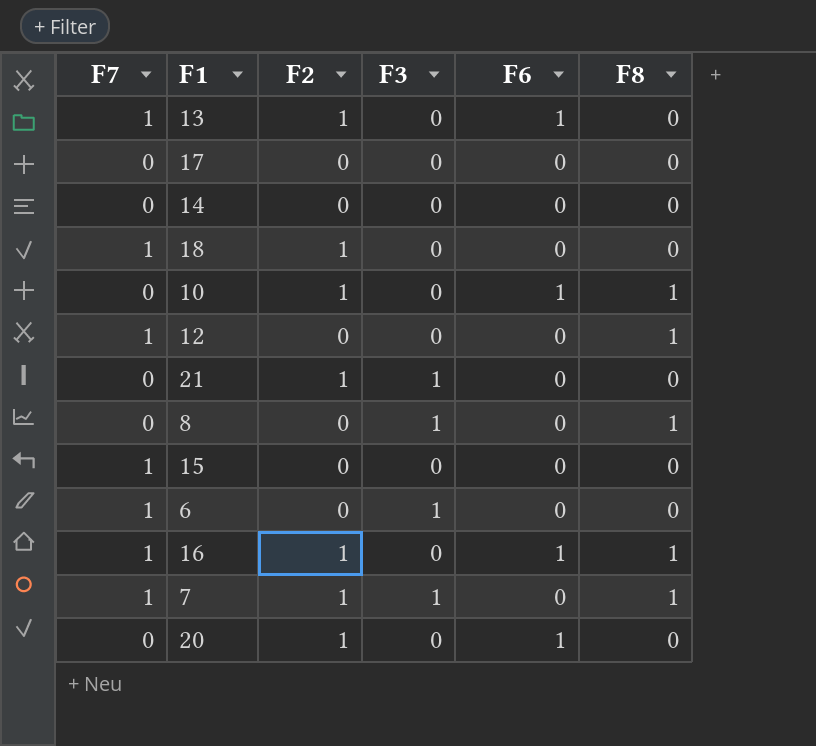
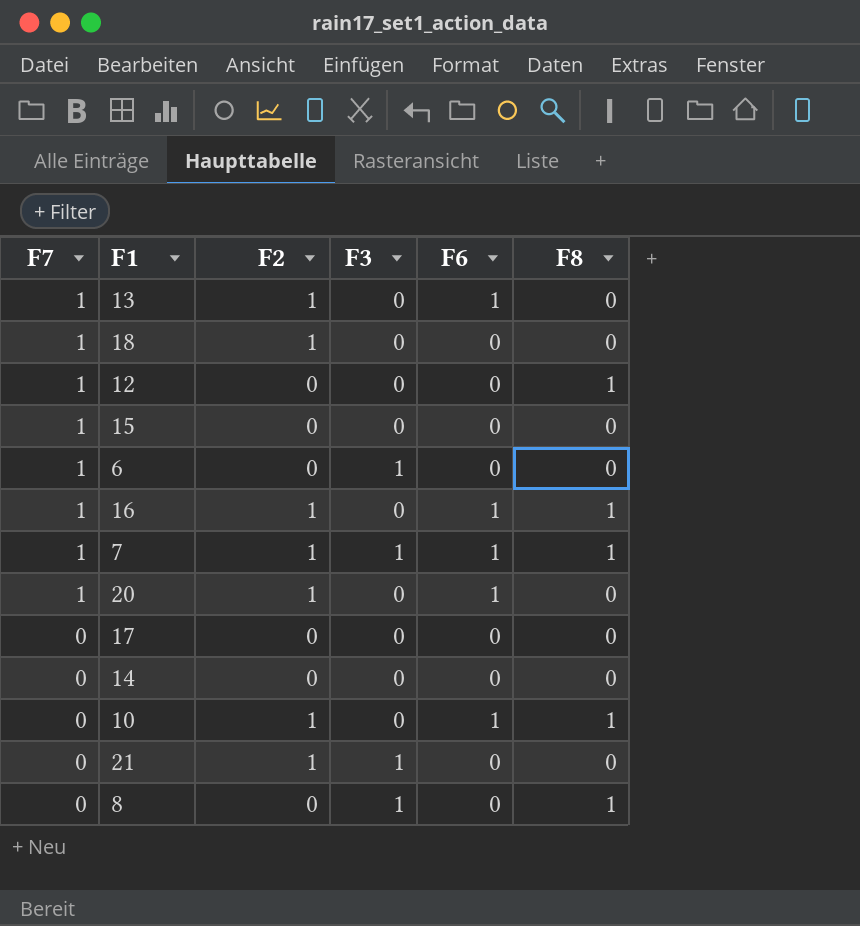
row order: none -> F7 descending
7 | F6: 0 -> 1
20 | F7: 0 -> 1

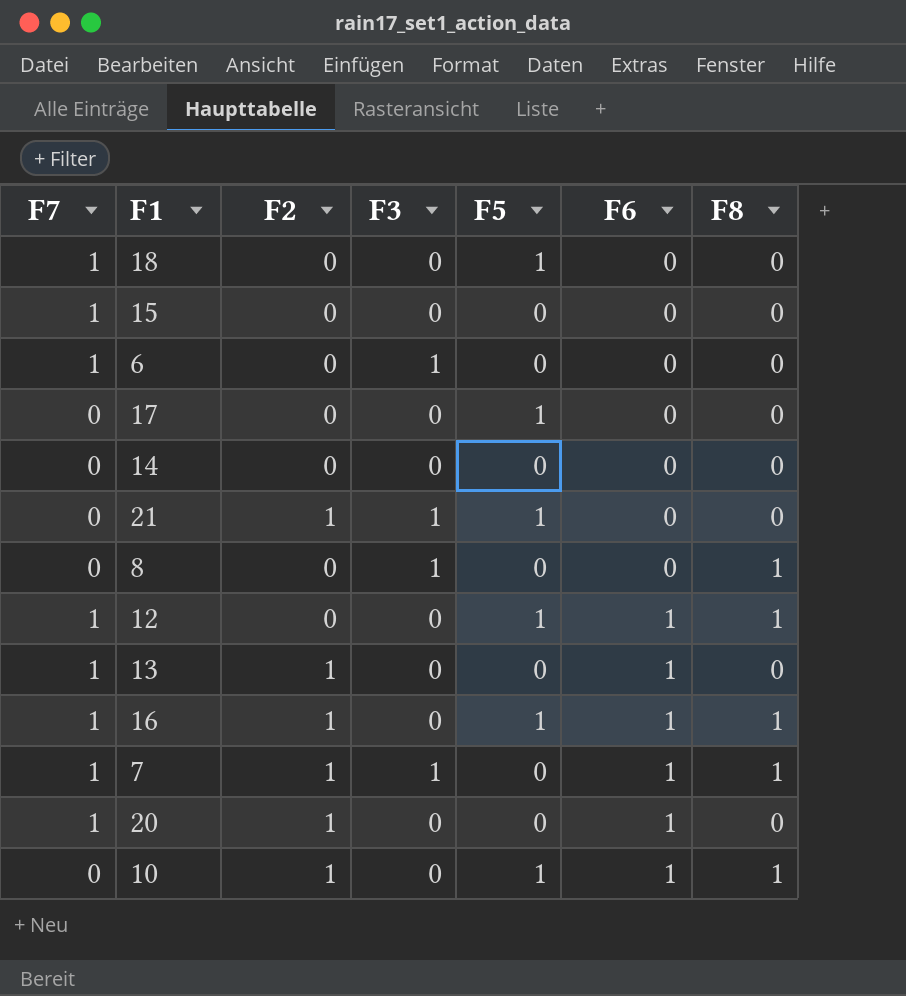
row order: F7 descending -> F6 ascending
column F5 | position: none -> 5
18 | F2: 1 -> 0
12 | F6: 0 -> 1

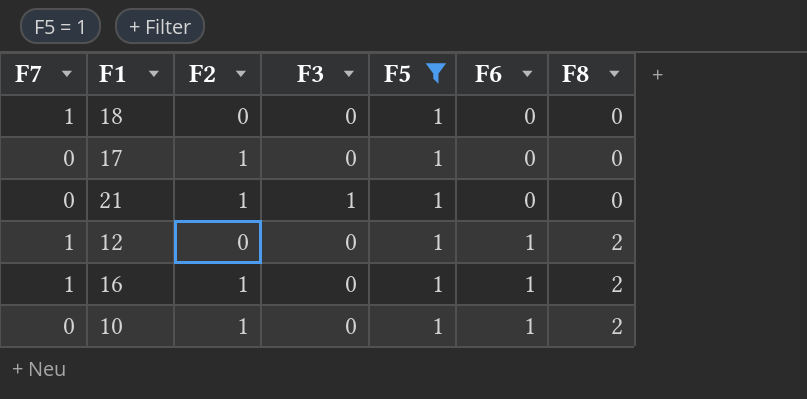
filter: none -> F5 = 1
17 | F2: 0 -> 1
12 | F8: 1 -> 2
16 | F8: 1 -> 2
10 | F8: 1 -> 2

